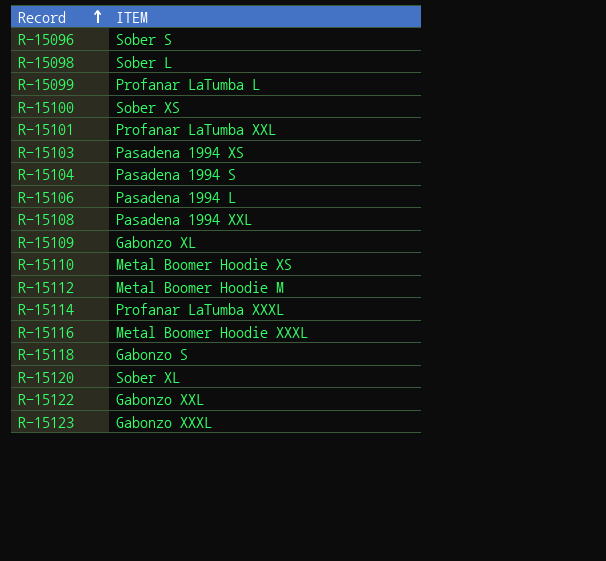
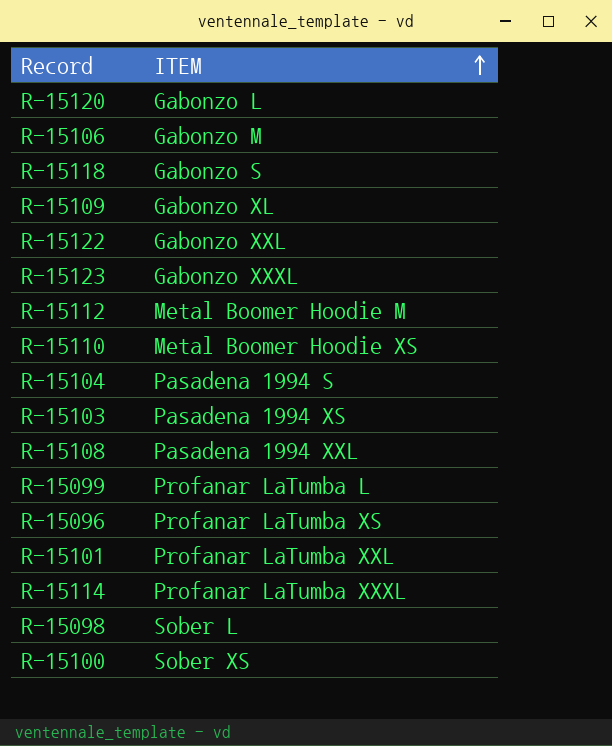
row order: Record ascending -> ITEM ascending
row R-15116: Metal Boomer Hoodie XXXL -> none
R-15120 | ITEM: Sober XL -> Gabonzo L
R-15106 | ITEM: Pasadena 1994 L -> Gabonzo M
R-15096 | ITEM: Sober S -> Profanar LaTumba XS

